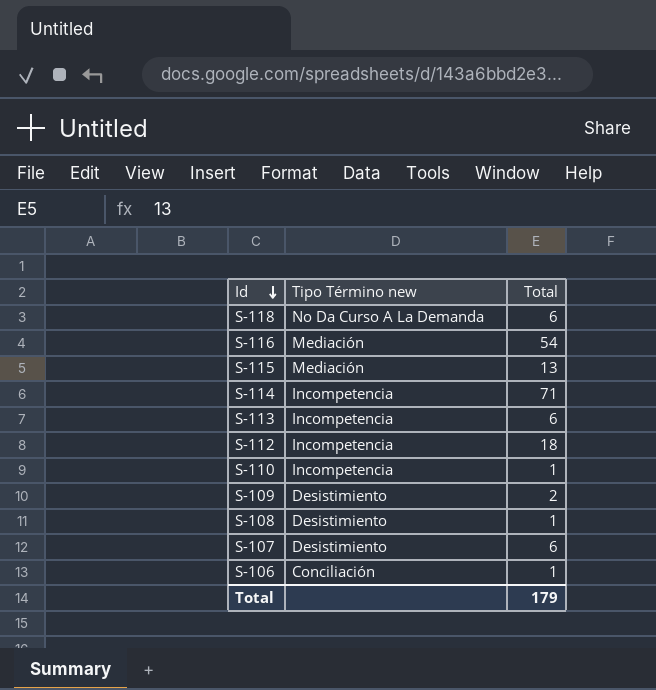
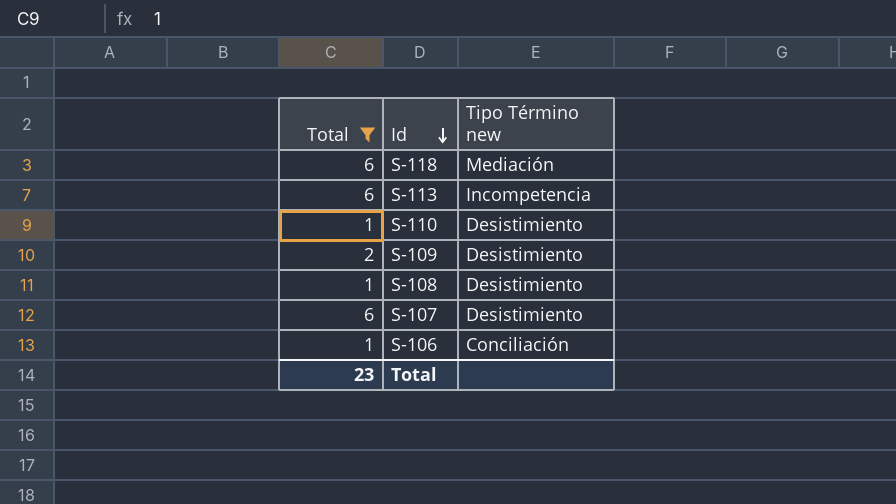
filter: none -> Total <= 6
column Total | position: 3 -> 1
S-118 | Tipo Término new: No Da Curso A La Demanda -> Mediación
S-110 | Tipo Término new: Incompetencia -> Desistimiento
Total | Total: 179 -> 23

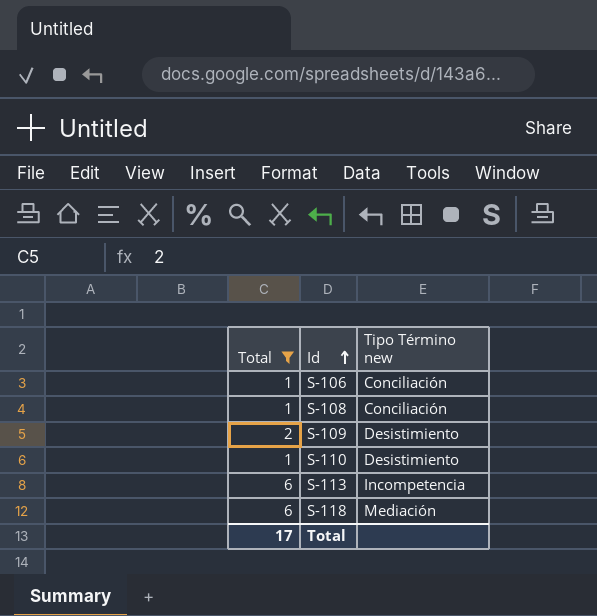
row order: Id descending -> Id ascending
row S-107: 6 | Desistimiento -> none
S-108 | Tipo Término new: Desistimiento -> Conciliación
Total | Total: 23 -> 17

